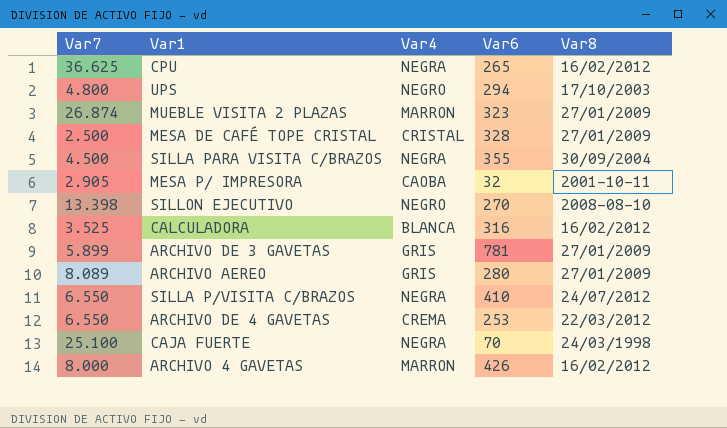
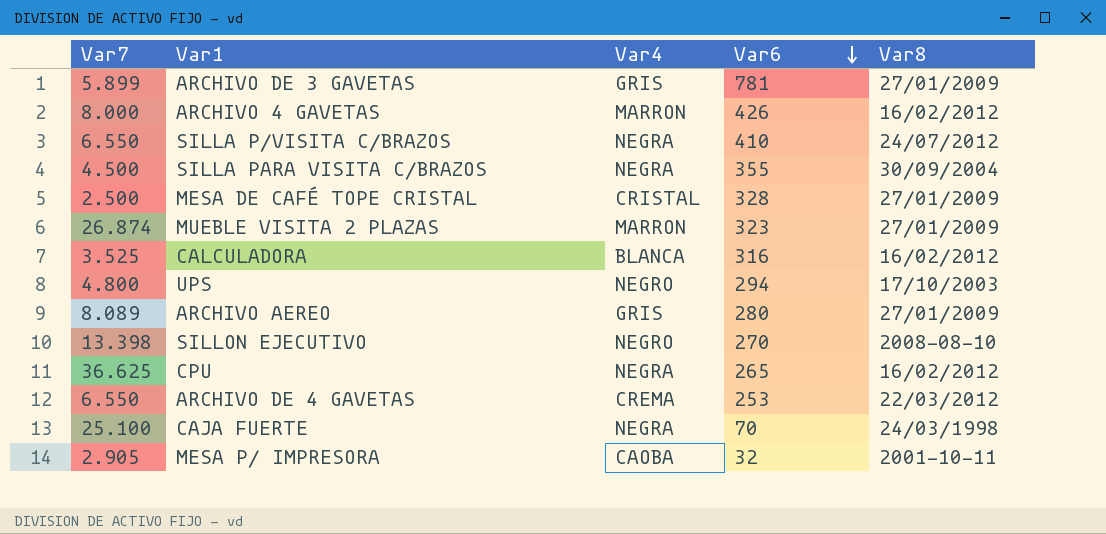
row order: none -> Var6 descending

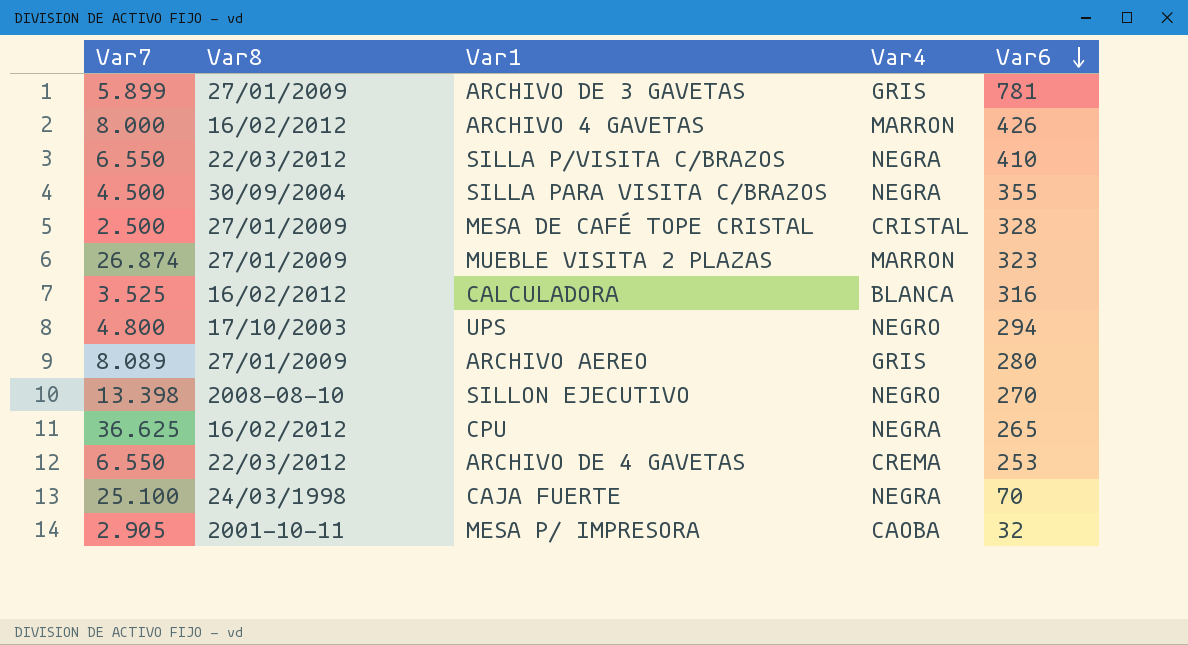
column Var8 | position: 5 -> 2
SILLA P/VISITA C/BRAZOS | Var8: 24/07/2012 -> 22/03/2012

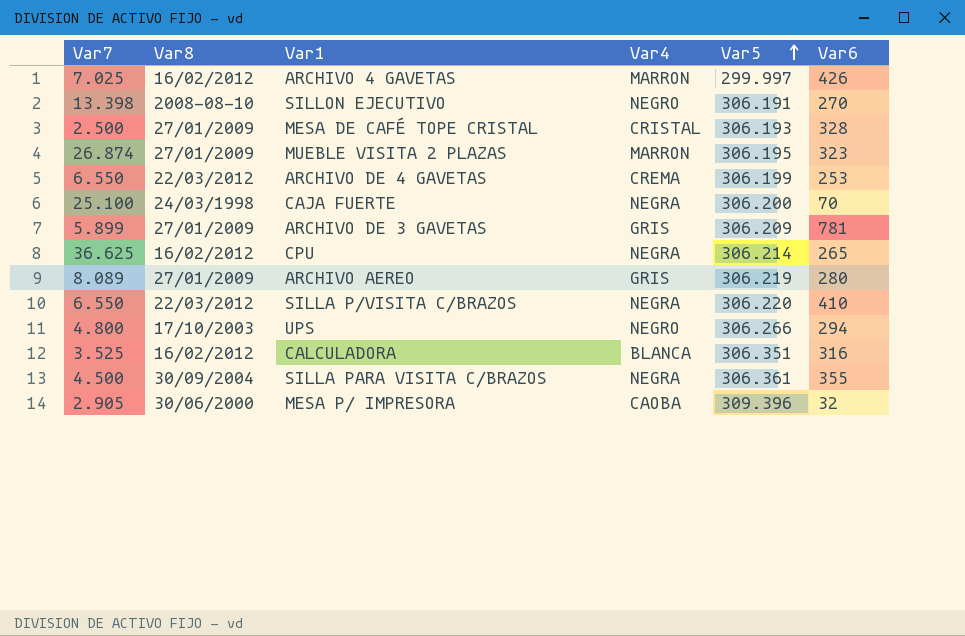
row order: Var6 descending -> Var5 ascending
column Var5 | position: none -> 5
ARCHIVO 4 GAVETAS | Var7: 8.000 -> 7.025
MESA P/ IMPRESORA | Var8: 2001-10-11 -> 30/06/2000

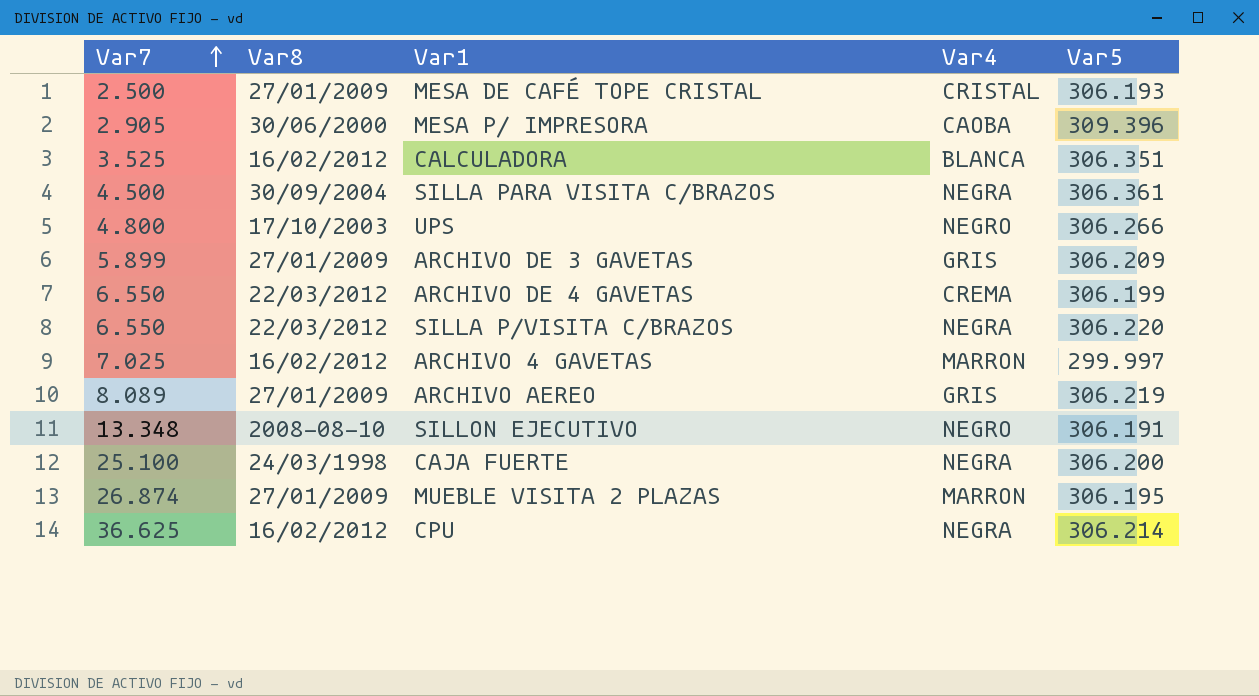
row order: Var5 ascending -> Var7 ascending
column Var6 | position: 6 -> none
SILLON EJECUTIVO | Var7: 13.398 -> 13.348

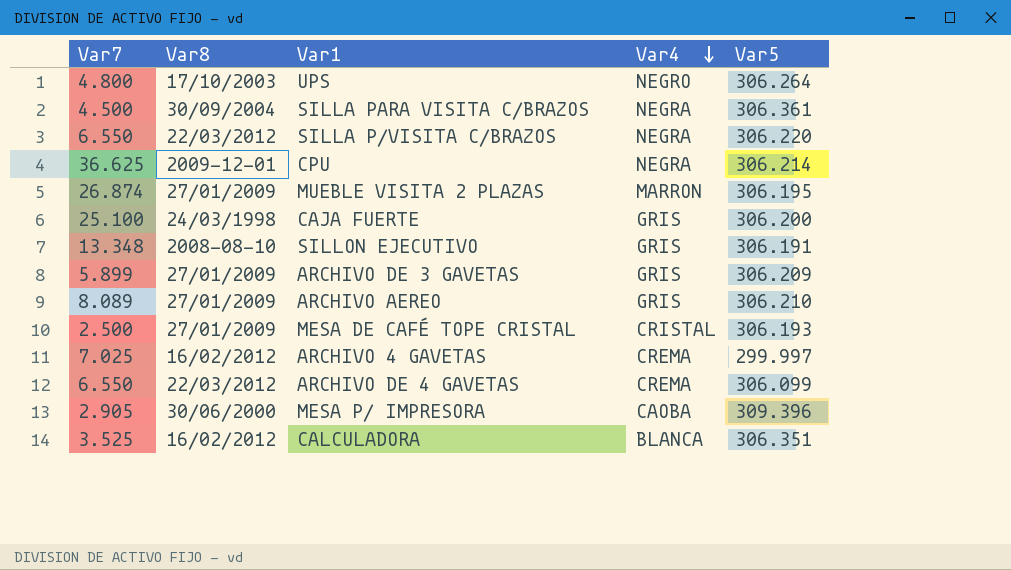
row order: Var7 ascending -> Var4 descending
UPS | Var5: 306.266 -> 306.264
CPU | Var8: 16/02/2012 -> 2009-12-01
CAJA FUERTE | Var4: NEGRA -> GRIS
SILLON EJECUTIVO | Var4: NEGRO -> GRIS
ARCHIVO AEREO | Var5: 306.219 -> 306.210
ARCHIVO 4 GAVETAS | Var4: MARRON -> CREMA
ARCHIVO DE 4 GAVETAS | Var5: 306.199 -> 306.099

